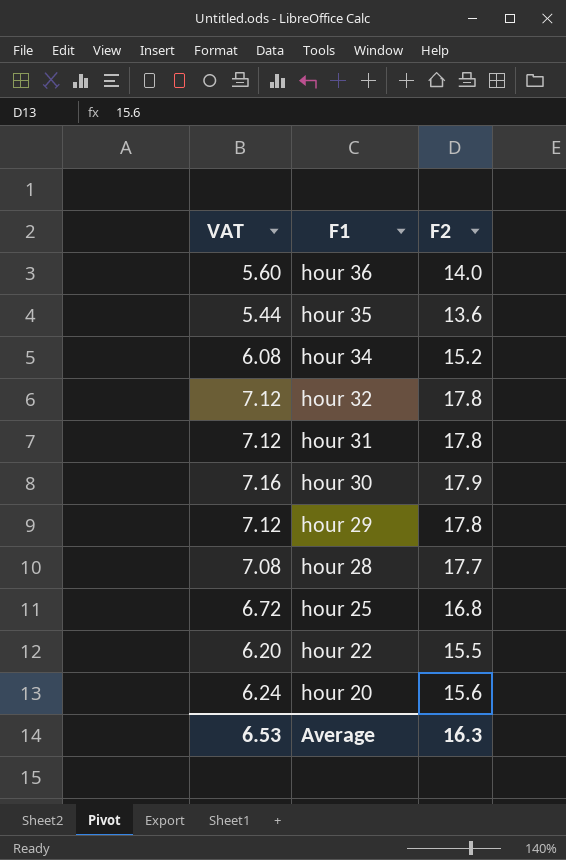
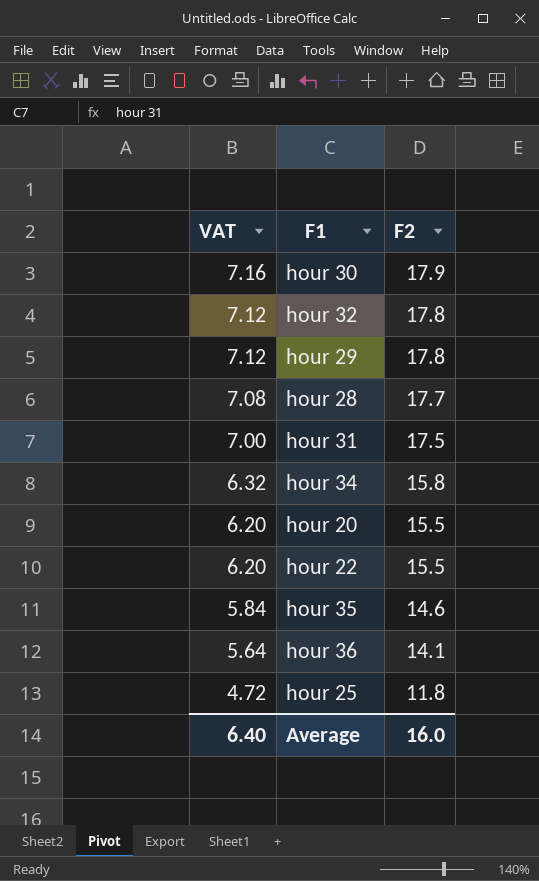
row order: F1 descending -> VAT descending
hour 31 | VAT: 7.12 -> 7.00
hour 31 | F2: 17.8 -> 17.5
hour 34 | VAT: 6.08 -> 6.32
hour 34 | F2: 15.2 -> 15.8
hour 20 | VAT: 6.24 -> 6.20
hour 20 | F2: 15.6 -> 15.5
hour 35 | VAT: 5.44 -> 5.84
hour 35 | F2: 13.6 -> 14.6
hour 36 | VAT: 5.60 -> 5.64
hour 36 | F2: 14.0 -> 14.1
hour 25 | VAT: 6.72 -> 4.72
hour 25 | F2: 16.8 -> 11.8
Average | VAT: 6.53 -> 6.40
Average | F2: 16.3 -> 16.0

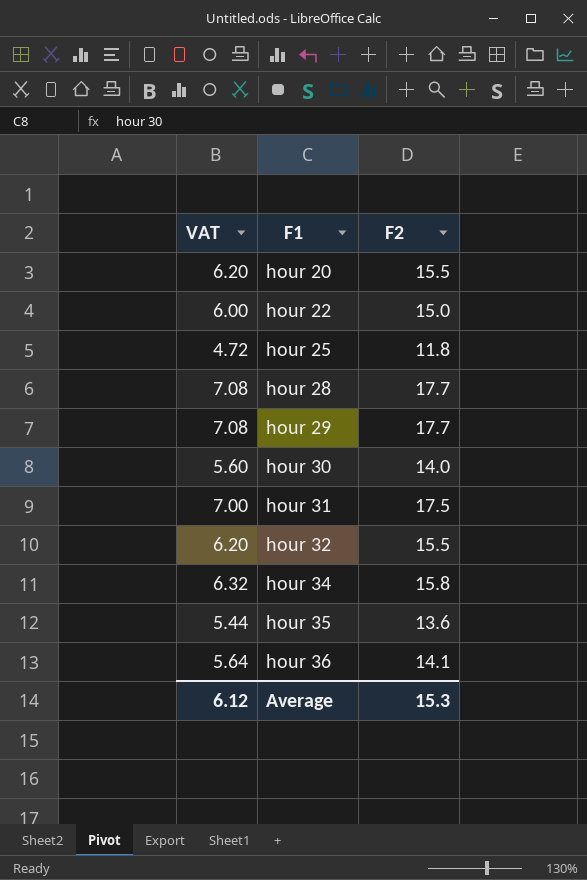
row order: VAT descending -> F1 ascending
hour 22 | VAT: 6.20 -> 6.00
hour 22 | F2: 15.5 -> 15.0
hour 29 | VAT: 7.12 -> 7.08
hour 29 | F2: 17.8 -> 17.7
hour 30 | VAT: 7.16 -> 5.60
hour 30 | F2: 17.9 -> 14.0
hour 32 | VAT: 7.12 -> 6.20
hour 32 | F2: 17.8 -> 15.5
hour 35 | VAT: 5.84 -> 5.44
hour 35 | F2: 14.6 -> 13.6
Average | VAT: 6.40 -> 6.12
Average | F2: 16.0 -> 15.3

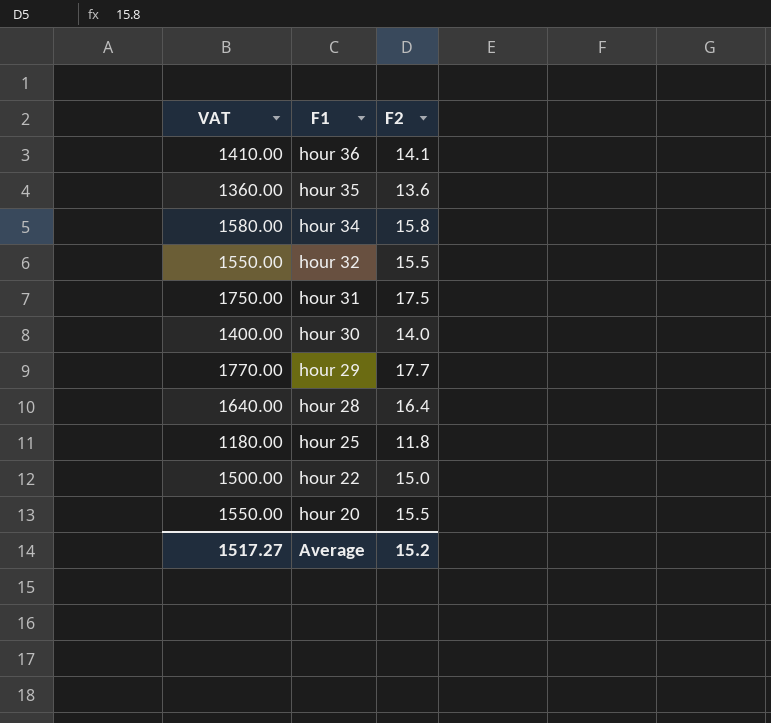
row order: F1 ascending -> F1 descending
column VAT | formula: [F2] * 0.4 -> [F2] * 100
hour 28 | F2: 17.7 -> 16.4
Average | VAT: 6.12 -> 1517.27
Average | F2: 15.3 -> 15.2

